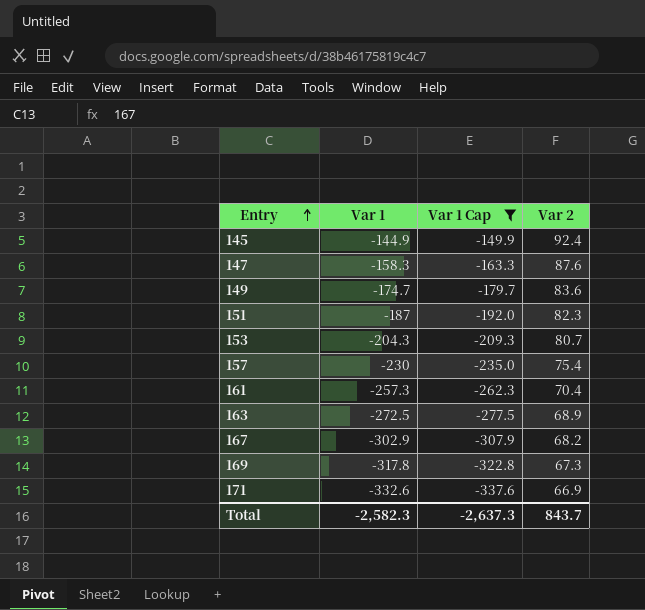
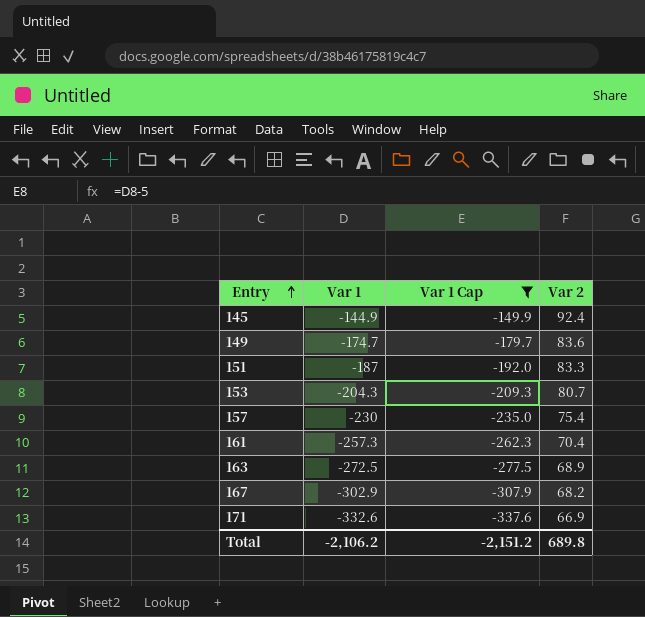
row 147: -158.3 | -163.3 | 87.6 -> none
row 169: -317.8 | -322.8 | 67.3 -> none
151 | Var 2: 82.3 -> 83.3
Total | Var 1: -2,582.3 -> -2,106.2
Total | Var 1 Cap: -2,637.3 -> -2,151.2
Total | Var 2: 843.7 -> 689.8

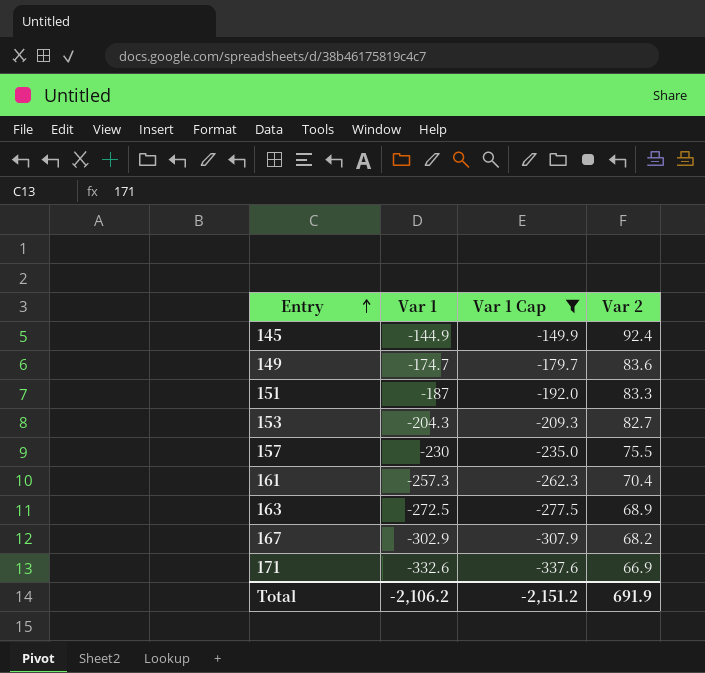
153 | Var 2: 80.7 -> 82.7
157 | Var 2: 75.4 -> 75.5
Total | Var 2: 689.8 -> 691.9

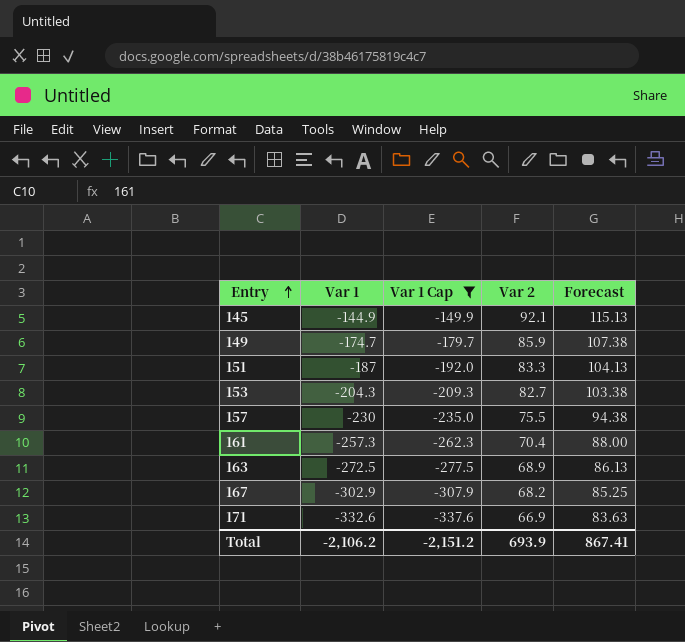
column Forecast | formula: none -> [Var 2] * 1.25
145 | Var 2: 92.4 -> 92.1
149 | Var 2: 83.6 -> 85.9
Total | Var 2: 691.9 -> 693.9

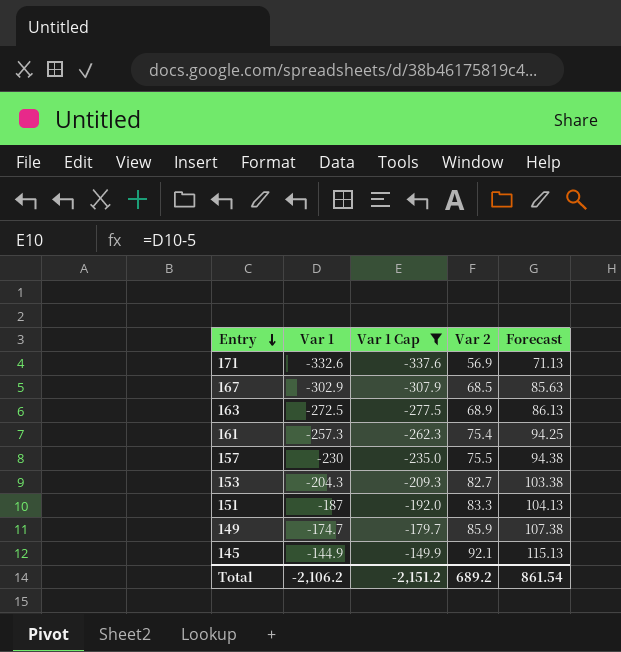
row order: Entry ascending -> Entry descending
171 | Var 2: 66.9 -> 56.9
171 | Forecast: 83.63 -> 71.13
167 | Var 2: 68.2 -> 68.5
167 | Forecast: 85.25 -> 85.63
161 | Var 2: 70.4 -> 75.4
161 | Forecast: 88.00 -> 94.25
Total | Var 2: 693.9 -> 689.2
Total | Forecast: 867.41 -> 861.54

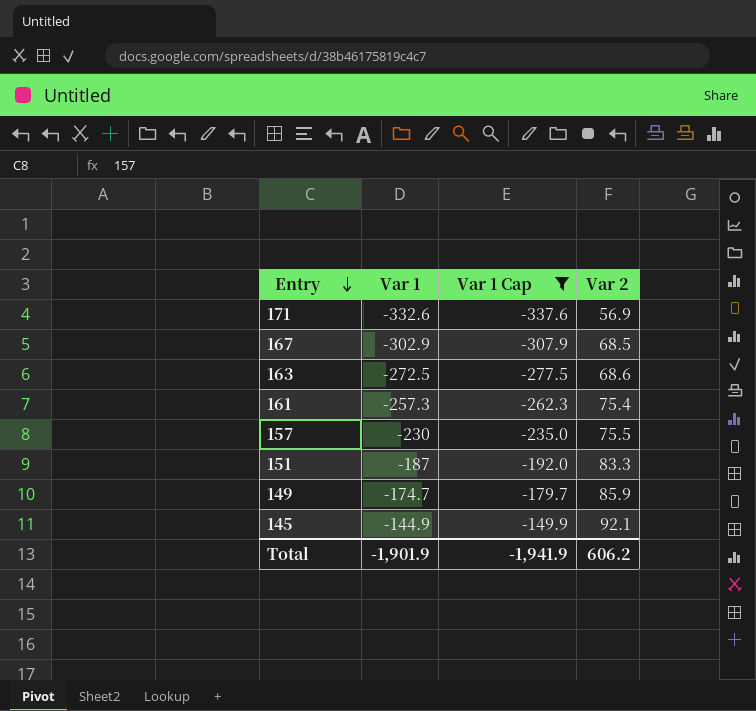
column Forecast | formula: [Var 2] * 1.25 -> none
row 153: -204.3 | -209.3 | 82.7 | 103.38 -> none
163 | Var 2: 68.9 -> 68.6
Total | Var 1: -2,106.2 -> -1,901.9
Total | Var 1 Cap: -2,151.2 -> -1,941.9
Total | Var 2: 689.2 -> 606.2

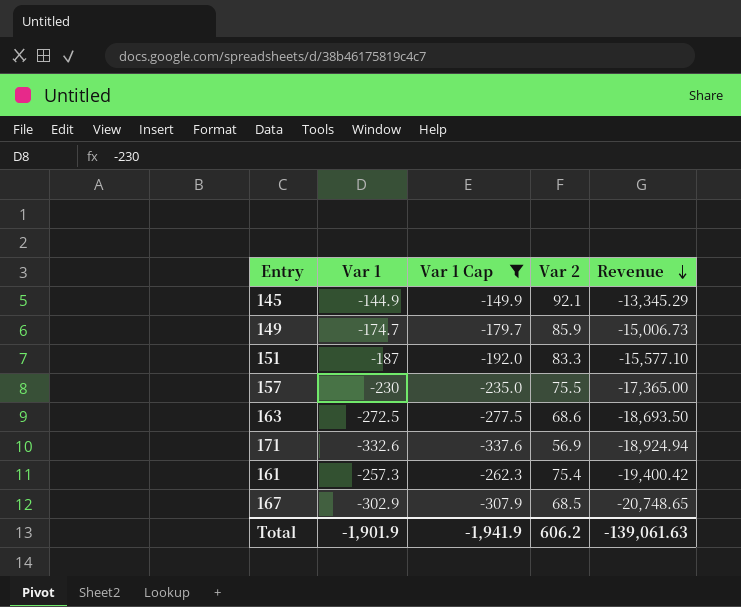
row order: Entry descending -> Revenue descending
column Revenue | formula: none -> [Var 1] * [Var 2]

